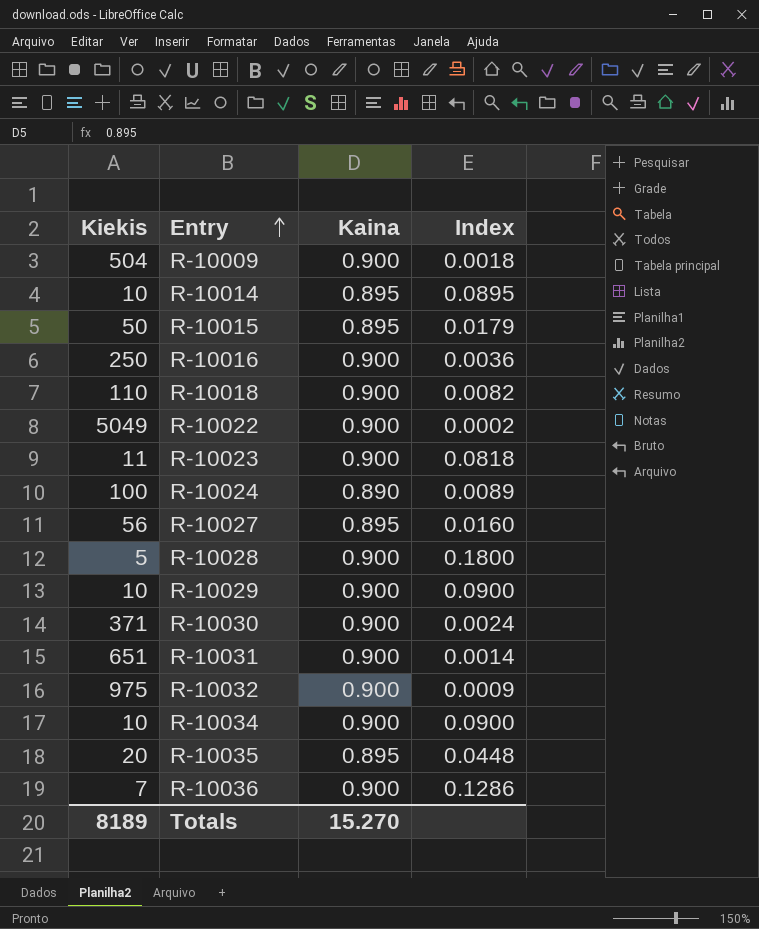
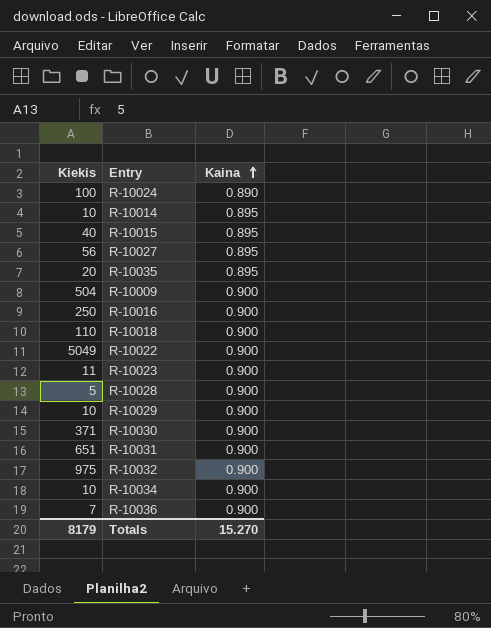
row order: Entry ascending -> Kaina ascending
column Index | formula: [Kaina] / [Kiekis] -> none
R-10015 | Kiekis: 50 -> 40
Totals | Kiekis: 8189 -> 8179

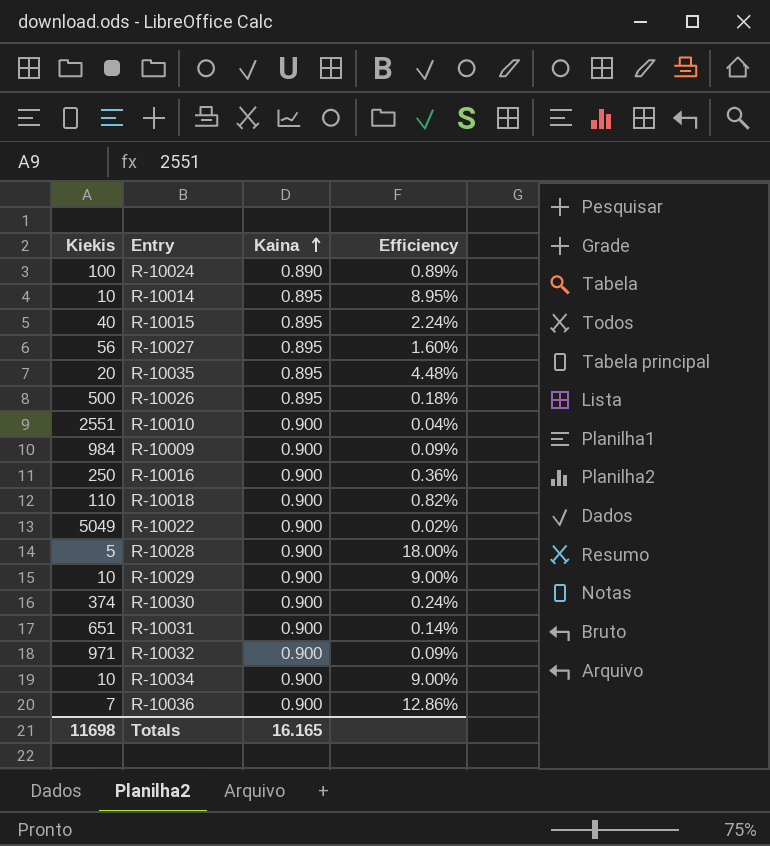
column Efficiency | formula: none -> [Kaina] / [Kiekis]
row R-10023: 11 | 0.900 -> none
row R-10026: none -> 500 | 0.895 | 0.18%
row R-10010: none -> 2551 | 0.900 | 0.04%
R-10009 | Kiekis: 504 -> 984
R-10030 | Kiekis: 371 -> 374
R-10032 | Kiekis: 975 -> 971
Totals | Kiekis: 8179 -> 11698
Totals | Kaina: 15.270 -> 16.165

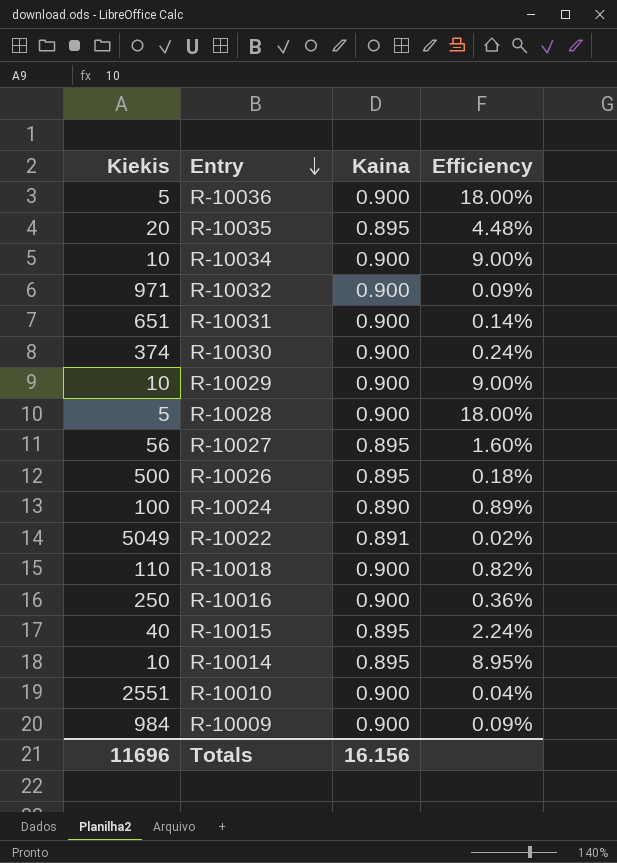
row order: Kaina ascending -> Entry descending
R-10036 | Kiekis: 7 -> 5
R-10036 | Efficiency: 12.86% -> 18.00%
R-10022 | Kaina: 0.900 -> 0.891
Totals | Kiekis: 11698 -> 11696
Totals | Kaina: 16.165 -> 16.156

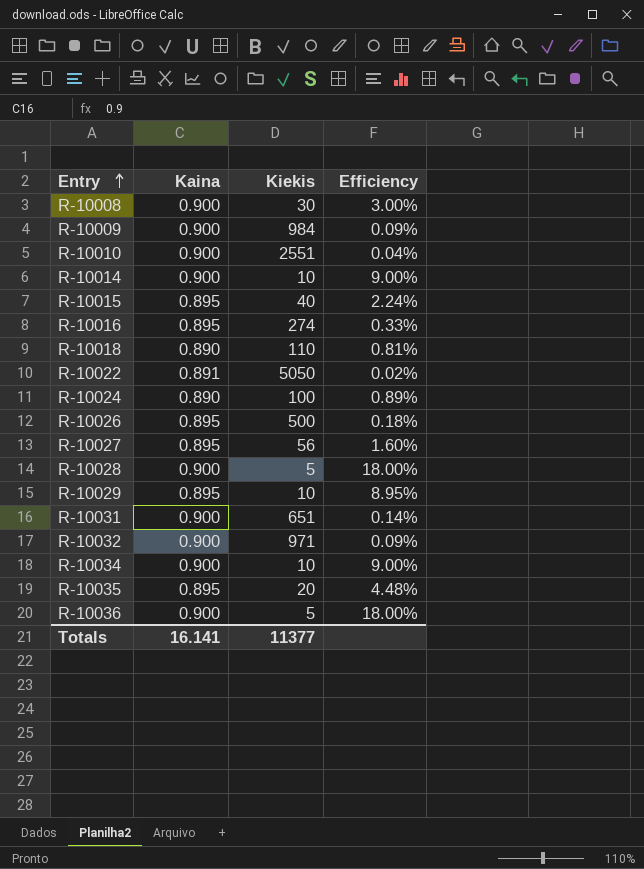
row order: Entry descending -> Entry ascending
column Kiekis | position: 1 -> 3
row R-10030: 374 | 0.900 | 0.24% -> none
row R-10008: none -> 0.900 | 30 | 3.00%
R-10014 | Kaina: 0.895 -> 0.900
R-10014 | Efficiency: 8.95% -> 9.00%
R-10016 | Kaina: 0.900 -> 0.895
R-10016 | Kiekis: 250 -> 274
R-10016 | Efficiency: 0.36% -> 0.33%
R-10018 | Kaina: 0.900 -> 0.890
R-10018 | Efficiency: 0.82% -> 0.81%
R-10022 | Kiekis: 5049 -> 5050
R-10029 | Kaina: 0.900 -> 0.895
R-10029 | Efficiency: 9.00% -> 8.95%
Totals | Kaina: 16.156 -> 16.141
Totals | Kiekis: 11696 -> 11377

